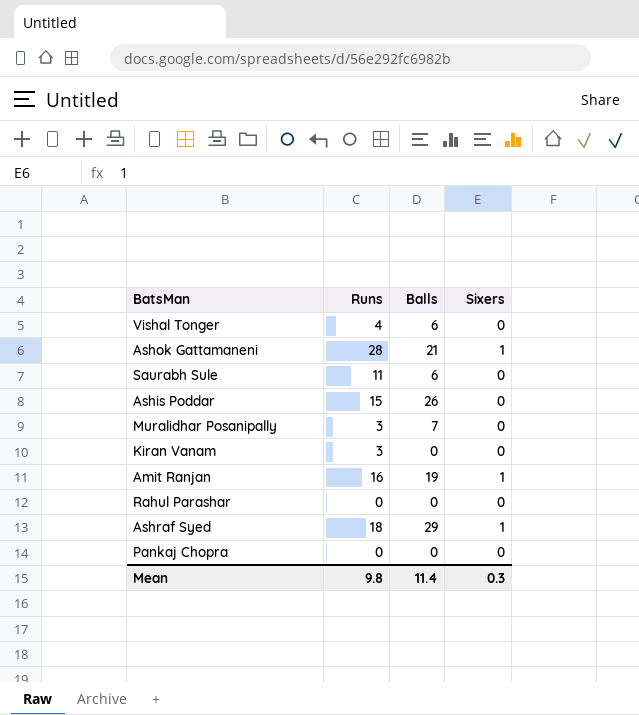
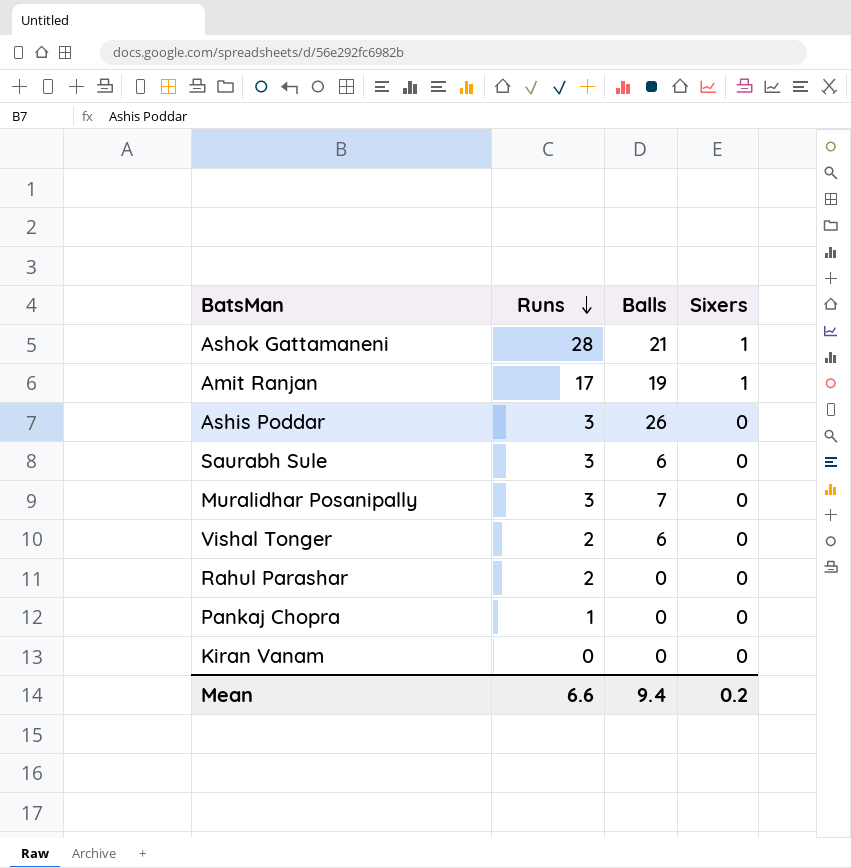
row order: none -> Runs descending
row Ashraf Syed: 18 | 29 | 1 -> none
Amit Ranjan | Runs: 16 -> 17
Ashis Poddar | Runs: 15 -> 3
Saurabh Sule | Runs: 11 -> 3
Vishal Tonger | Runs: 4 -> 2
Rahul Parashar | Runs: 0 -> 2
Pankaj Chopra | Runs: 0 -> 1
Kiran Vanam | Runs: 3 -> 0
Mean | Runs: 9.8 -> 6.6
Mean | Balls: 11.4 -> 9.4
Mean | Sixers: 0.3 -> 0.2

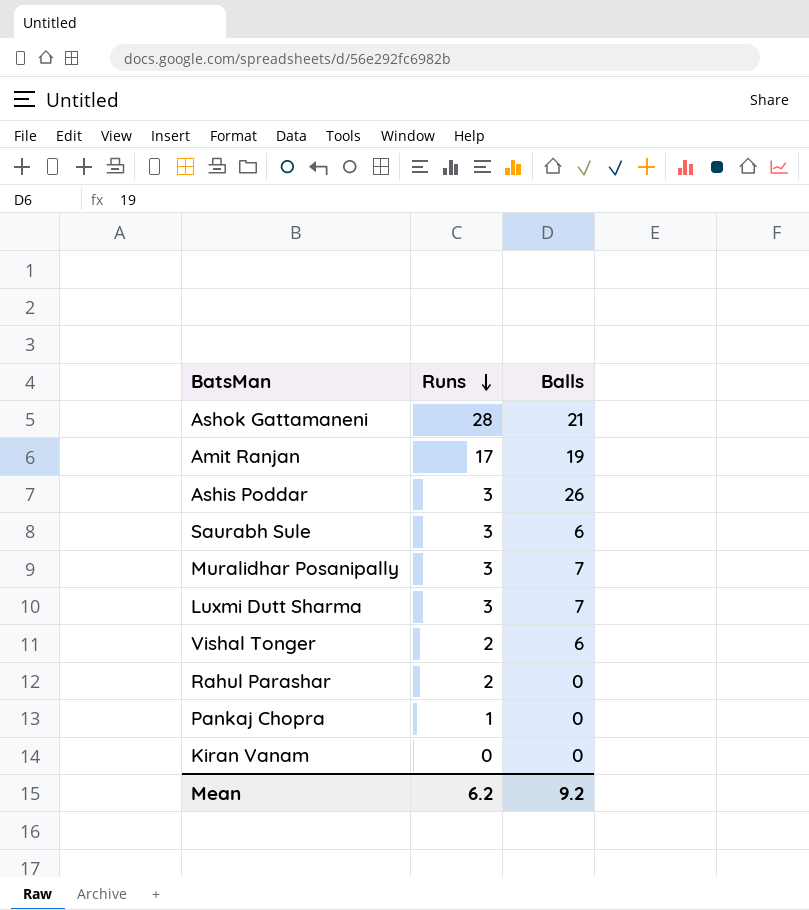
column Sixers | position: 4 -> none
row Luxmi Dutt Sharma: none -> 3 | 7
Mean | Runs: 6.6 -> 6.2
Mean | Balls: 9.4 -> 9.2

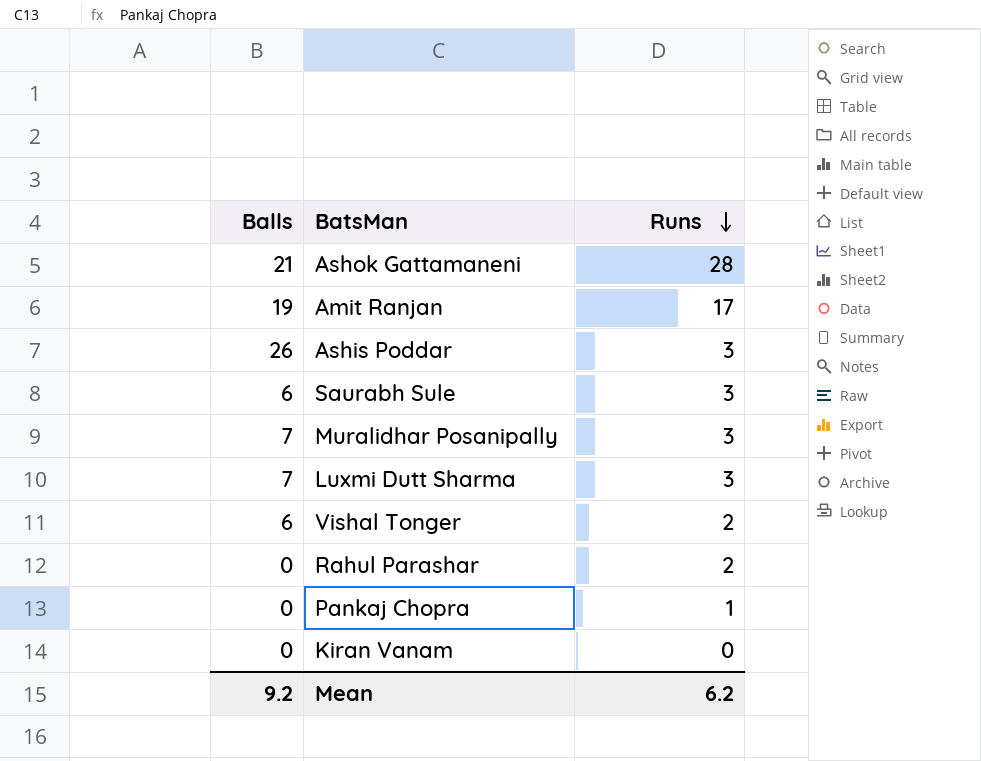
column Balls | position: 3 -> 1

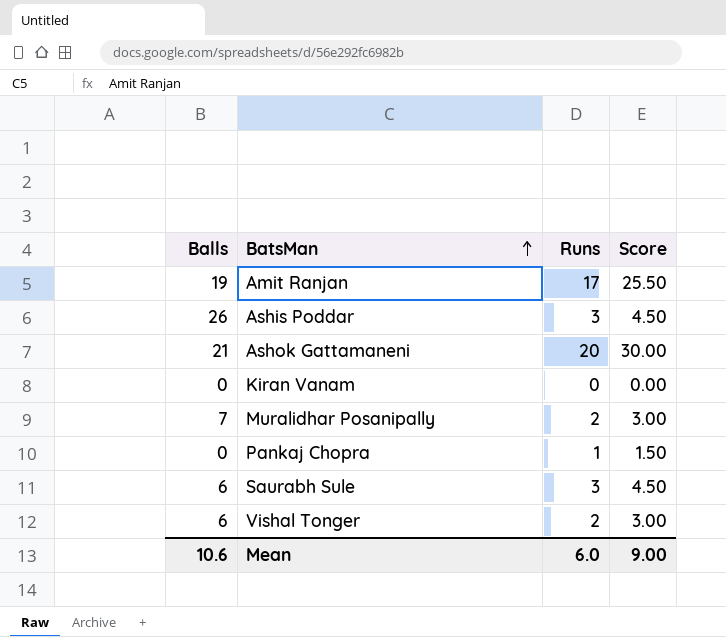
row order: Runs descending -> BatsMan ascending
column Score | formula: none -> [Runs] * 1.5
row Luxmi Dutt Sharma: 7 | 3 -> none
row Rahul Parashar: 0 | 2 -> none
Ashok Gattamaneni | Runs: 28 -> 20
Muralidhar Posanipally | Runs: 3 -> 2
Mean | Balls: 9.2 -> 10.6
Mean | Runs: 6.2 -> 6.0

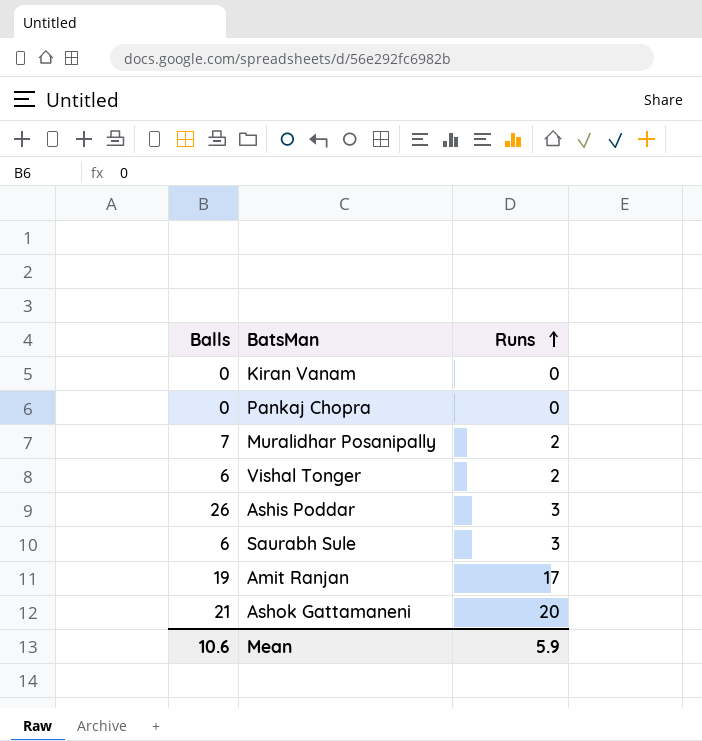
row order: BatsMan ascending -> Runs ascending
column Score | formula: [Runs] * 1.5 -> none
Pankaj Chopra | Runs: 1 -> 0
Mean | Runs: 6.0 -> 5.9

